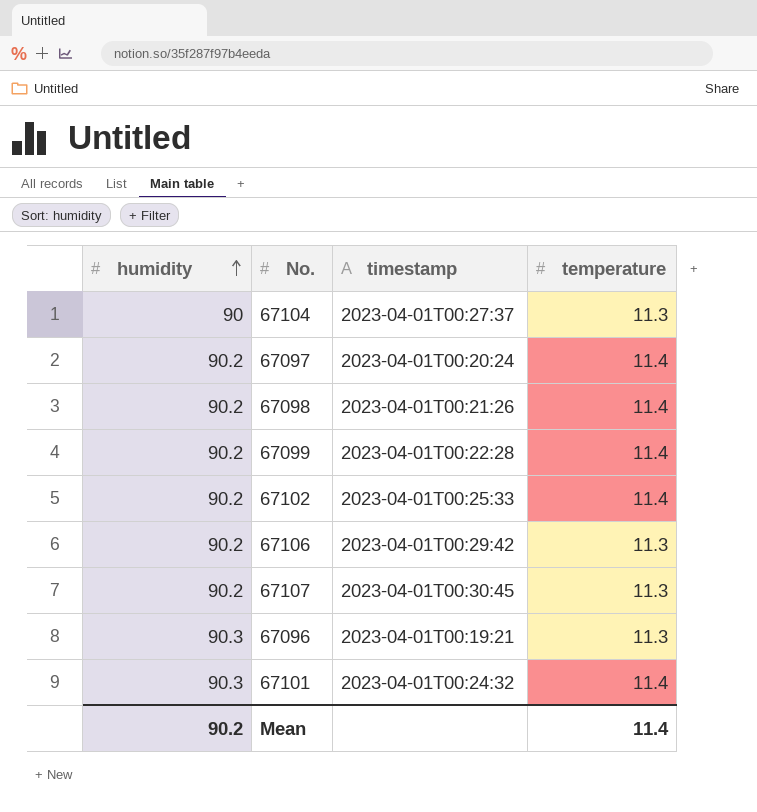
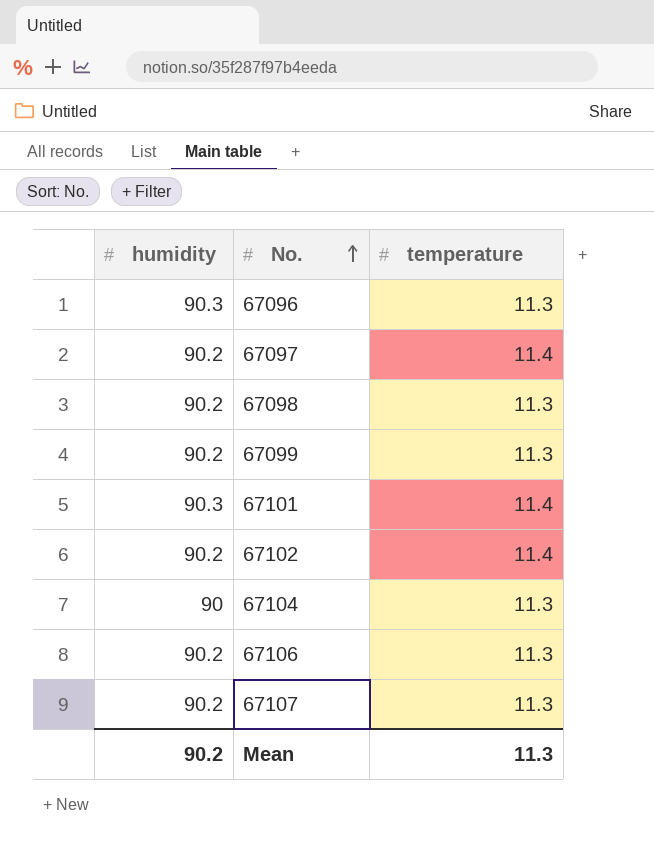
row order: humidity ascending -> No. ascending
column timestamp | position: 3 -> none
67098 | temperature: 11.4 -> 11.3
67099 | temperature: 11.4 -> 11.3
Mean | temperature: 11.4 -> 11.3

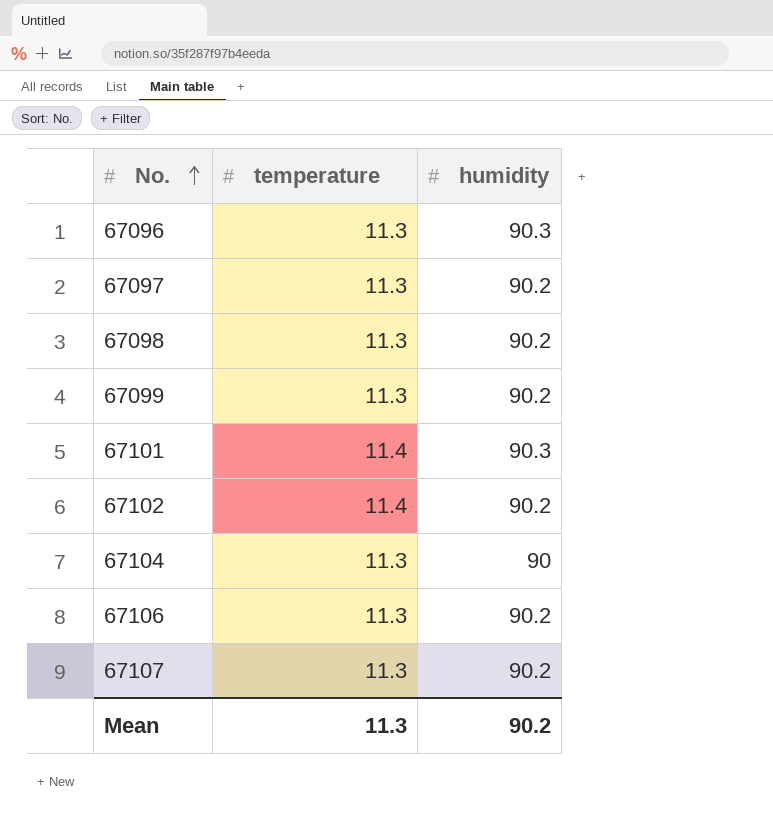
column humidity | position: 1 -> 3
67097 | temperature: 11.4 -> 11.3

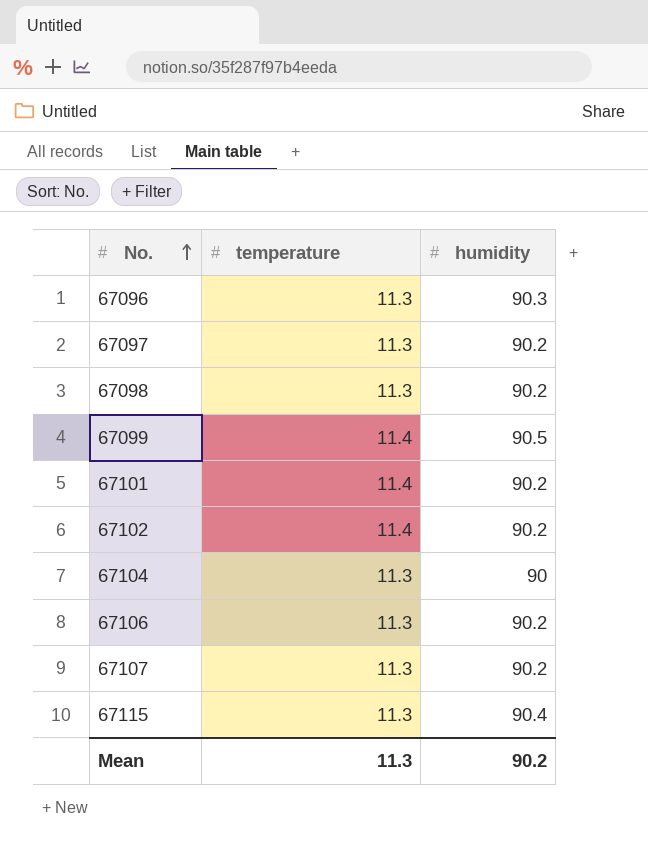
67099 | temperature: 11.3 -> 11.4
67099 | humidity: 90.2 -> 90.5
67101 | humidity: 90.3 -> 90.2
row 67115: none -> 11.3 | 90.4

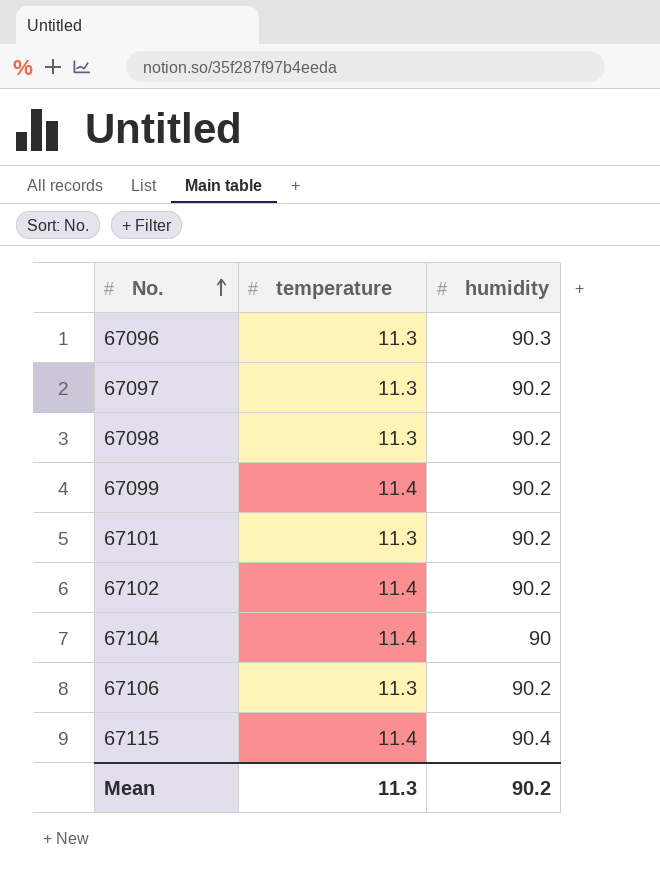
row 67107: 11.3 | 90.2 -> none
67099 | humidity: 90.5 -> 90.2
67101 | temperature: 11.4 -> 11.3
67104 | temperature: 11.3 -> 11.4
67115 | temperature: 11.3 -> 11.4

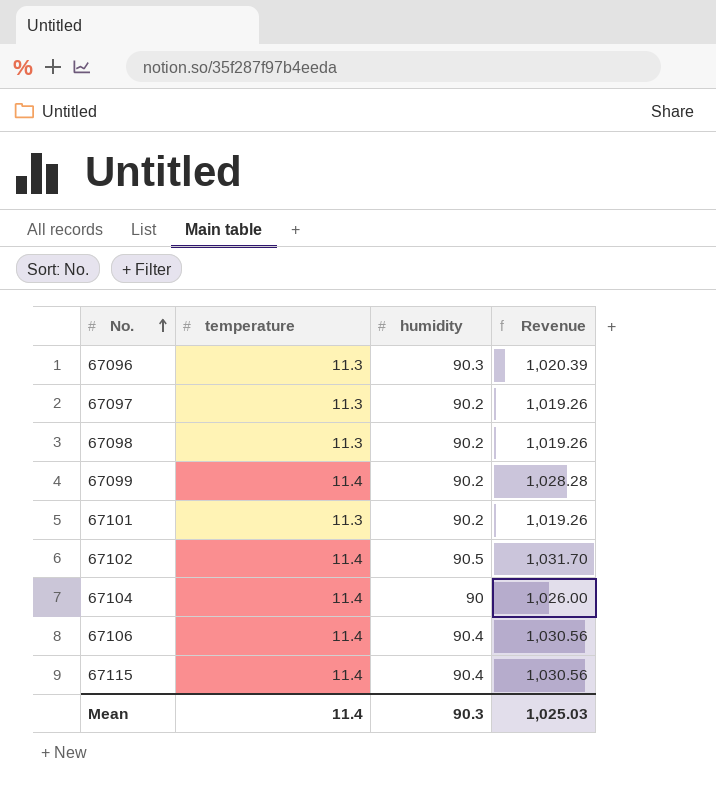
column Revenue | formula: none -> [temperature] * [humidity]
67102 | humidity: 90.2 -> 90.5
67106 | temperature: 11.3 -> 11.4
67106 | humidity: 90.2 -> 90.4
Mean | temperature: 11.3 -> 11.4
Mean | humidity: 90.2 -> 90.3

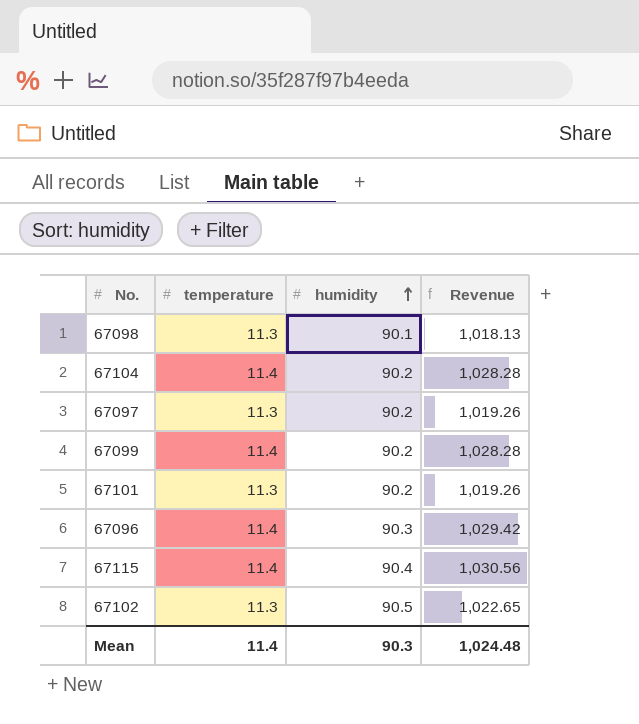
row order: No. ascending -> humidity ascending
row 67106: 11.4 | 90.4 | 1,030.56 -> none
67098 | humidity: 90.2 -> 90.1
67098 | Revenue: 1,019.26 -> 1,018.13
67104 | humidity: 90 -> 90.2
67104 | Revenue: 1,026.00 -> 1,028.28
67096 | temperature: 11.3 -> 11.4
67096 | Revenue: 1,020.39 -> 1,029.42
67102 | temperature: 11.4 -> 11.3
67102 | Revenue: 1,031.70 -> 1,022.65
Mean | Revenue: 1,025.03 -> 1,024.48

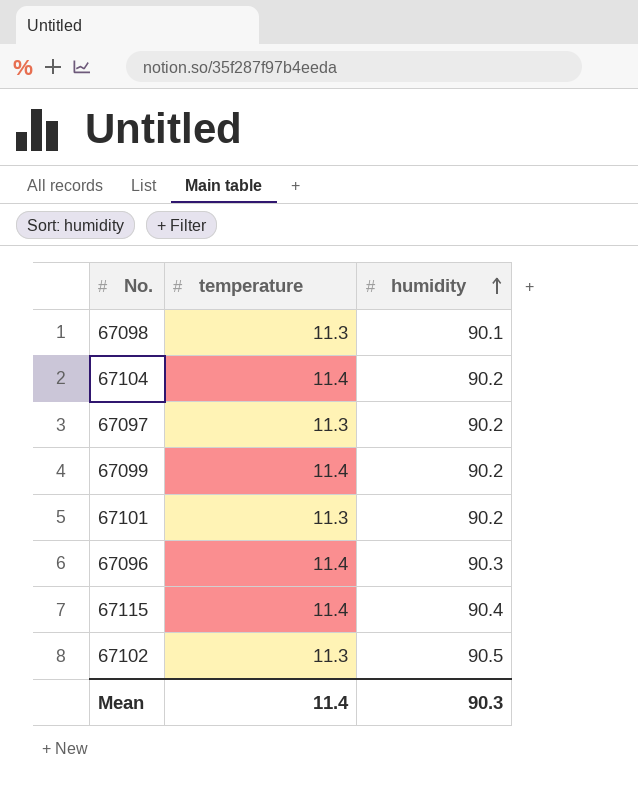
column Revenue | formula: [temperature] * [humidity] -> none

